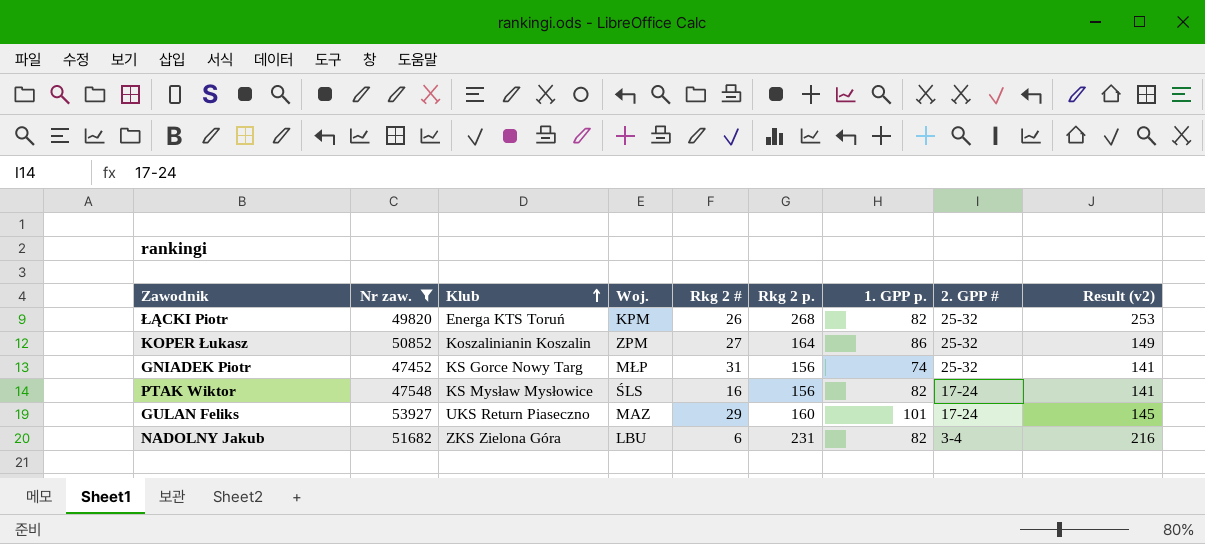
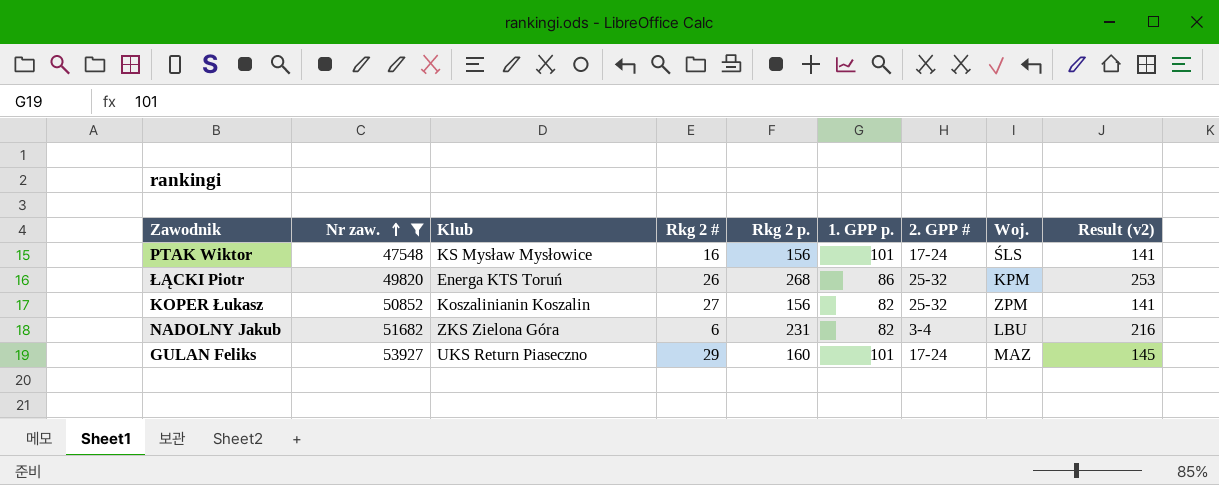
row order: Klub ascending -> Nr zaw. ascending
column Woj. | position: 4 -> 8
row GNIADEK Piotr: 47452 | KS Gorce Nowy Targ | MŁP | 31 | 156 | 74 | 25-32 | 141 -> none
PTAK Wiktor | 1. GPP p.: 82 -> 101
ŁĄCKI Piotr | 1. GPP p.: 82 -> 86
KOPER Łukasz | Rkg 2 p.: 164 -> 156
KOPER Łukasz | 1. GPP p.: 86 -> 82
KOPER Łukasz | Result (v2): 149 -> 141

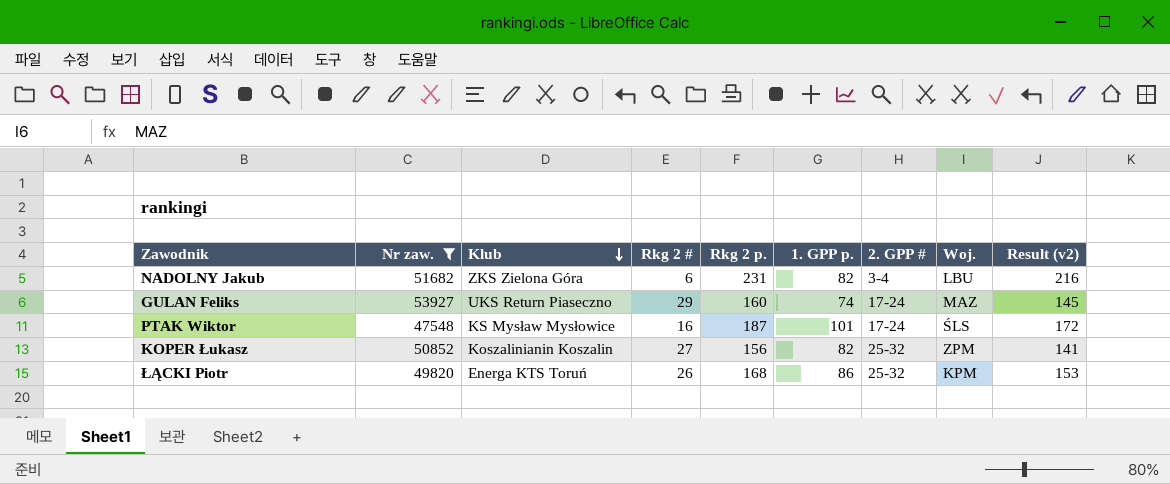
row order: Nr zaw. ascending -> Klub descending
GULAN Feliks | 1. GPP p.: 101 -> 74
PTAK Wiktor | Rkg 2 p.: 156 -> 187
PTAK Wiktor | Result (v2): 141 -> 172
ŁĄCKI Piotr | Rkg 2 p.: 268 -> 168
ŁĄCKI Piotr | Result (v2): 253 -> 153

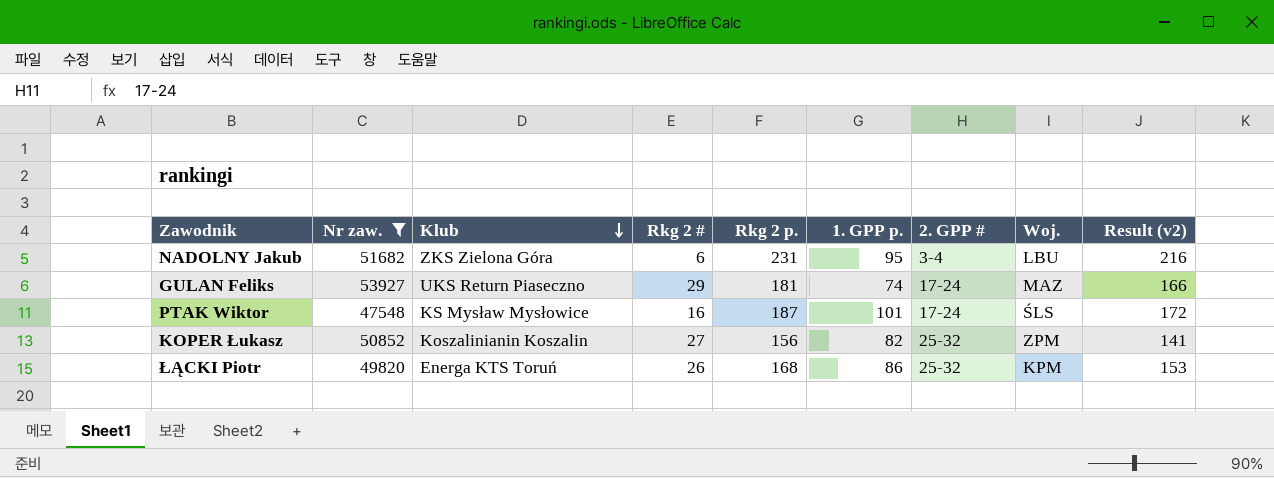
NADOLNY Jakub | 1. GPP p.: 82 -> 95
GULAN Feliks | Rkg 2 p.: 160 -> 181
GULAN Feliks | Result (v2): 145 -> 166

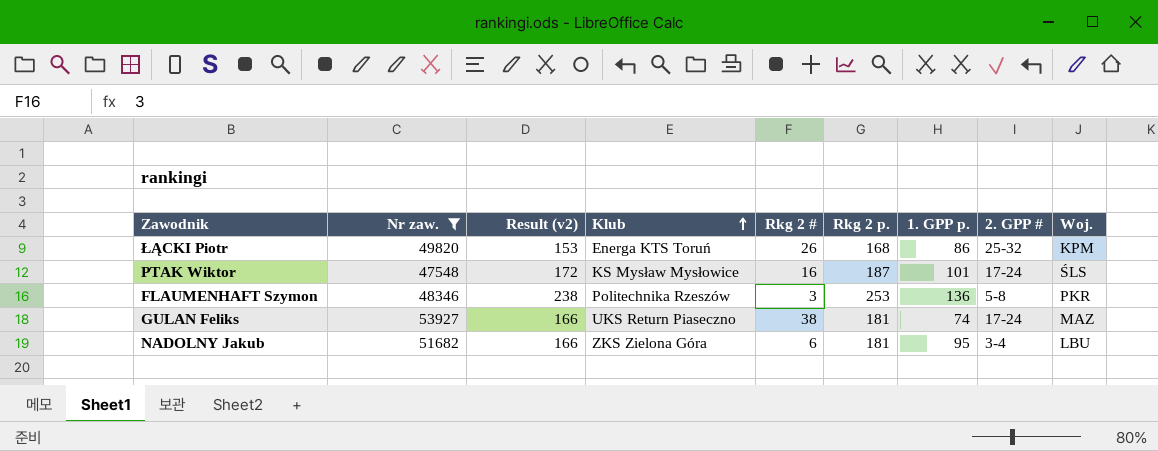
row order: Klub descending -> Klub ascending
column Result (v2) | position: 9 -> 3
row KOPER Łukasz: 50852 | Koszalinianin Koszalin | 27 | 156 | 82 | 25-32 | ZPM | 141 -> none
row FLAUMENHAFT Szymon: none -> 48346 | 238 | Politechnika Rzeszów | 3 | 253 | 136 | 5-8 | PKR
GULAN Feliks | Rkg 2 #: 29 -> 38
NADOLNY Jakub | Result (v2): 216 -> 166
NADOLNY Jakub | Rkg 2 p.: 231 -> 181

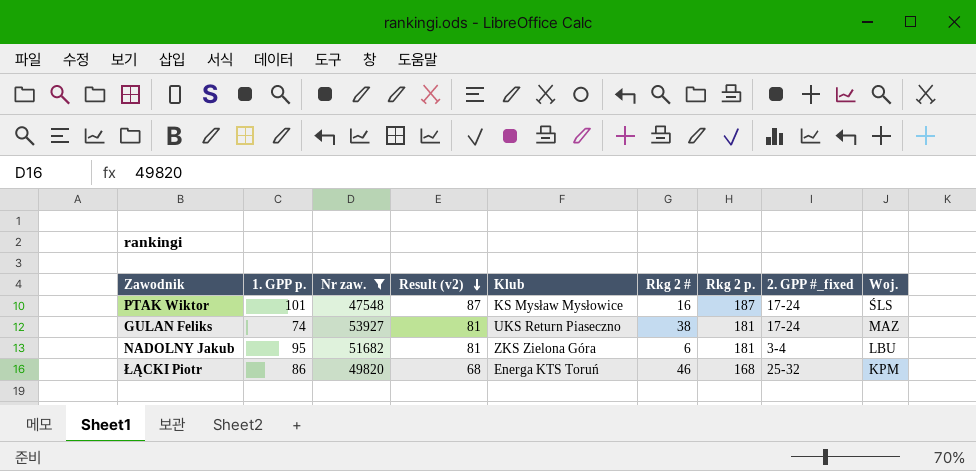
row order: Klub ascending -> Result (v2) descending
column 1. GPP p. | position: 7 -> 2
column Result (v2) | formula: [Rkg 2 p.] - 15 -> [Rkg 2 p.] - 100
column name: 2. GPP # -> 2. GPP #_fixed
row FLAUMENHAFT Szymon: 48346 | 238 | Politechnika Rzeszów | 3 | 253 | 136 | 5-8 | PKR -> none
ŁĄCKI Piotr | Rkg 2 #: 26 -> 46

